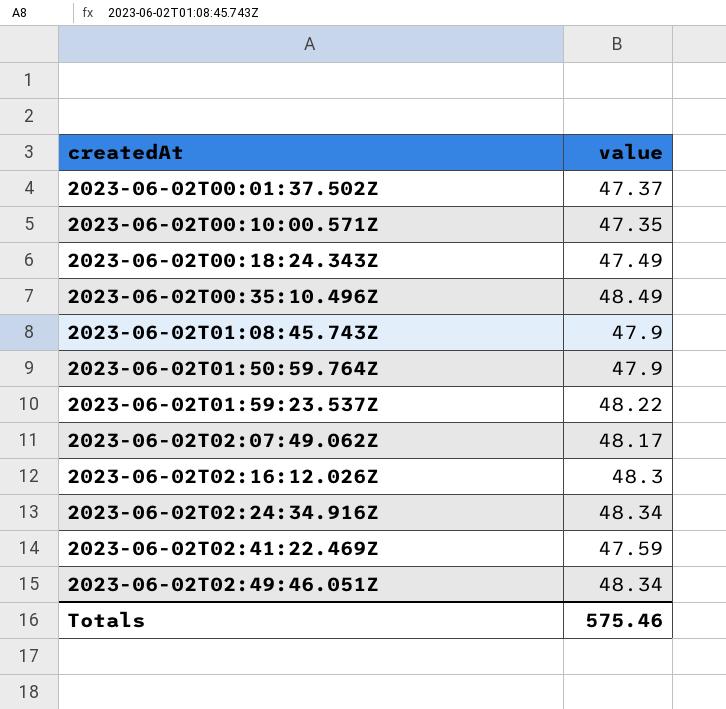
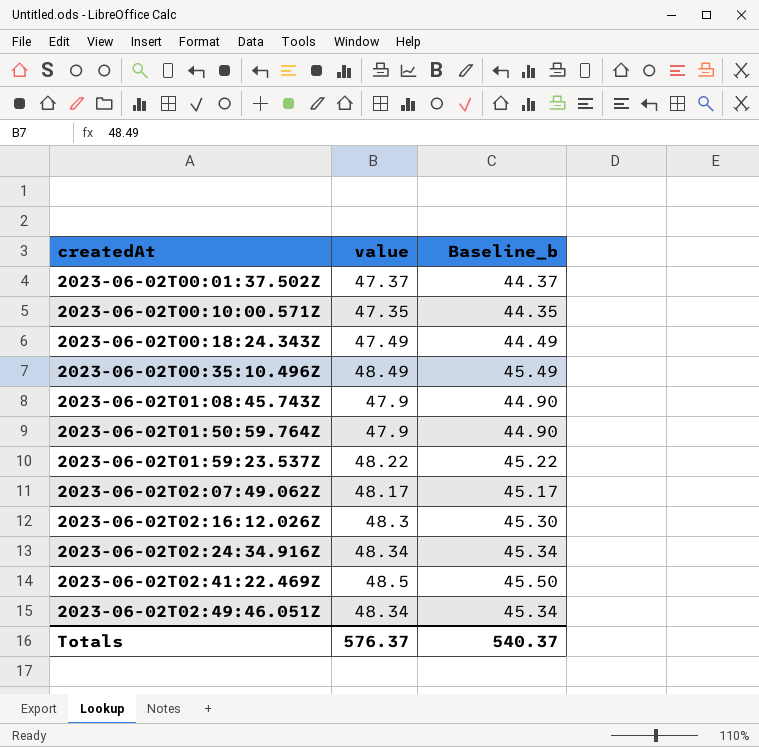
column Baseline_b | formula: none -> [value] - 3
2023-06-02T02:41:22.469Z | value: 47.59 -> 48.5
Totals | value: 575.46 -> 576.37

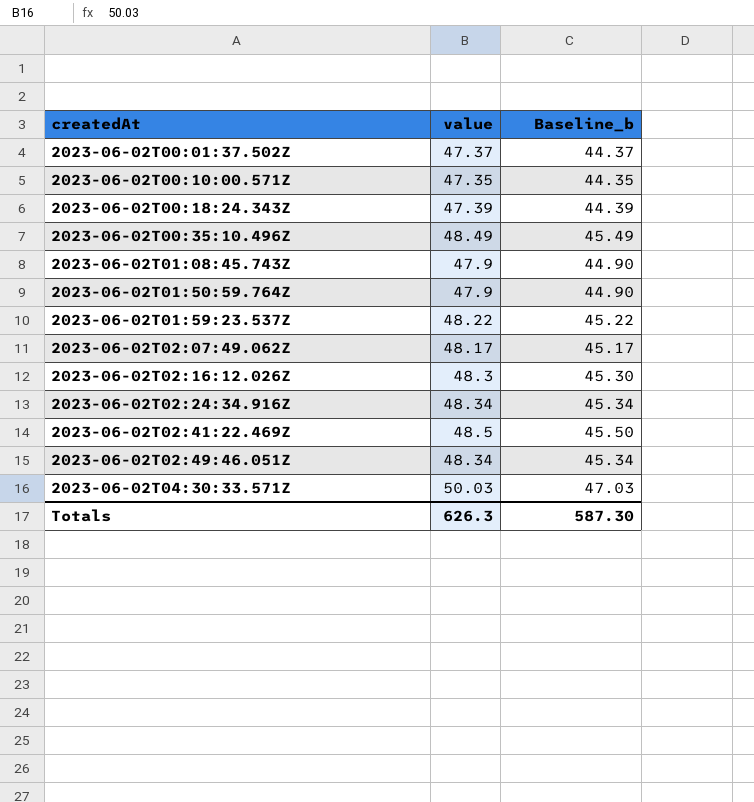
2023-06-02T00:18:24.343Z | value: 47.49 -> 47.39
2023-06-02T00:18:24.343Z | Baseline_b: 44.49 -> 44.39
row 2023-06-02T04:30:33.571Z: none -> 50.03 | 47.03
Totals | value: 576.37 -> 626.3
Totals | Baseline_b: 540.37 -> 587.30

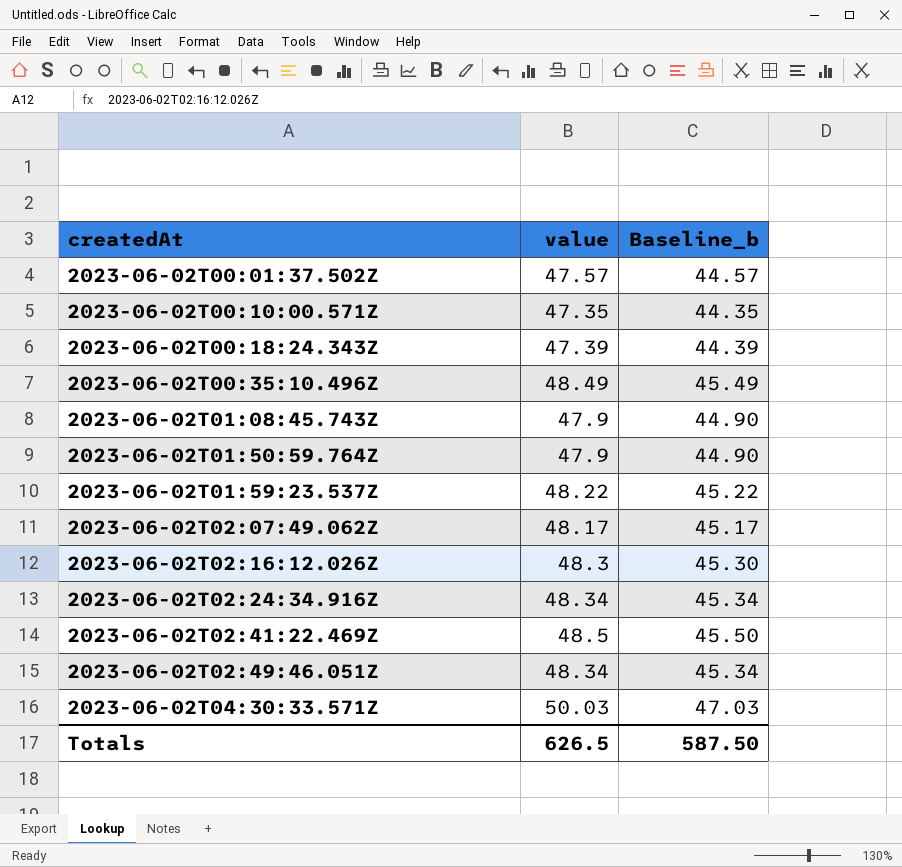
2023-06-02T00:01:37.502Z | value: 47.37 -> 47.57
2023-06-02T00:01:37.502Z | Baseline_b: 44.37 -> 44.57
Totals | value: 626.3 -> 626.5
Totals | Baseline_b: 587.30 -> 587.50

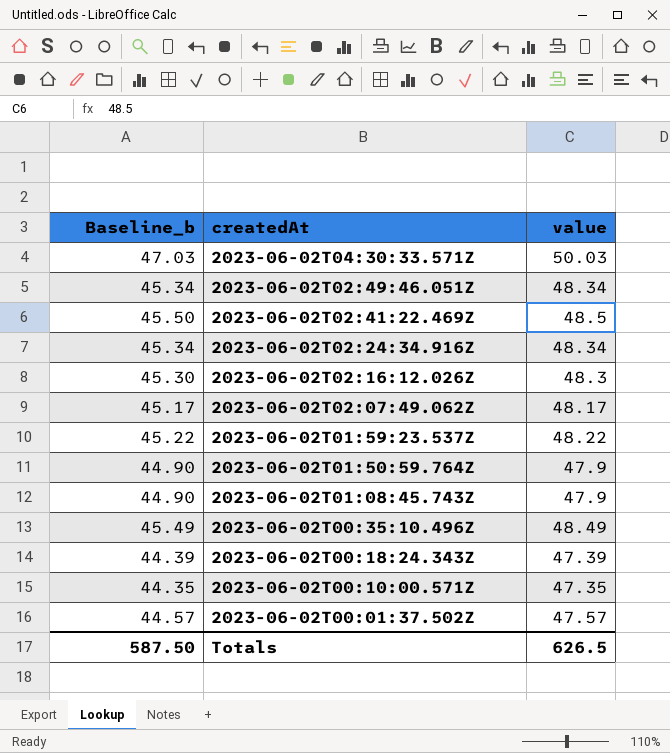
row order: createdAt ascending -> createdAt descending
column Baseline_b | position: 3 -> 1

